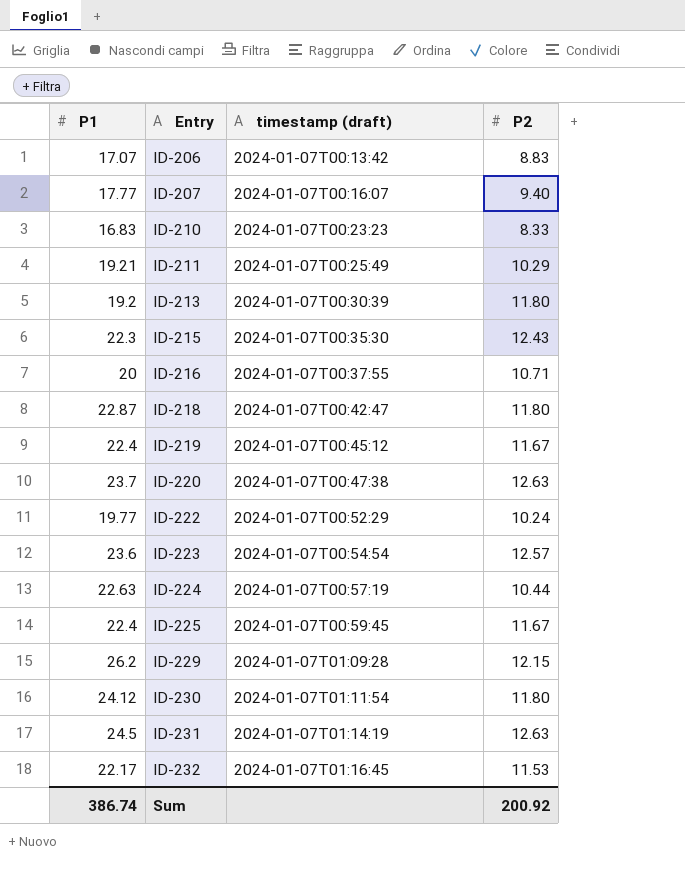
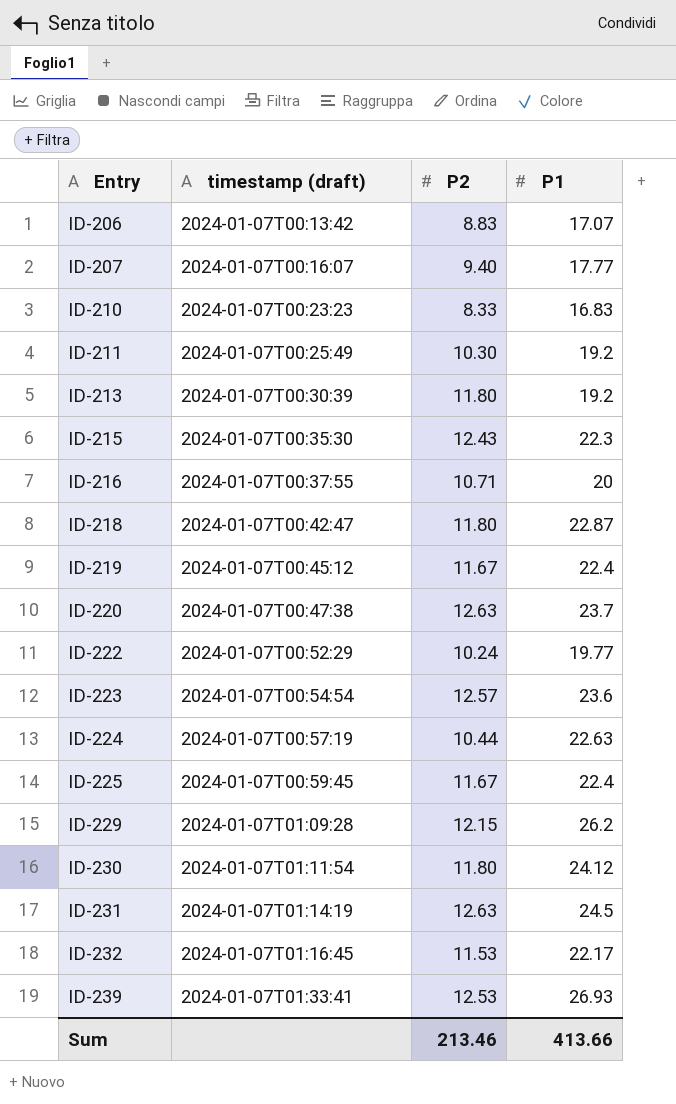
column P1 | position: 1 -> 4
ID-211 | P2: 10.29 -> 10.30
ID-211 | P1: 19.21 -> 19.2
row ID-239: none -> 2024-01-07T01:33:41 | 12.53 | 26.93
Sum | P2: 200.92 -> 213.46
Sum | P1: 386.74 -> 413.66

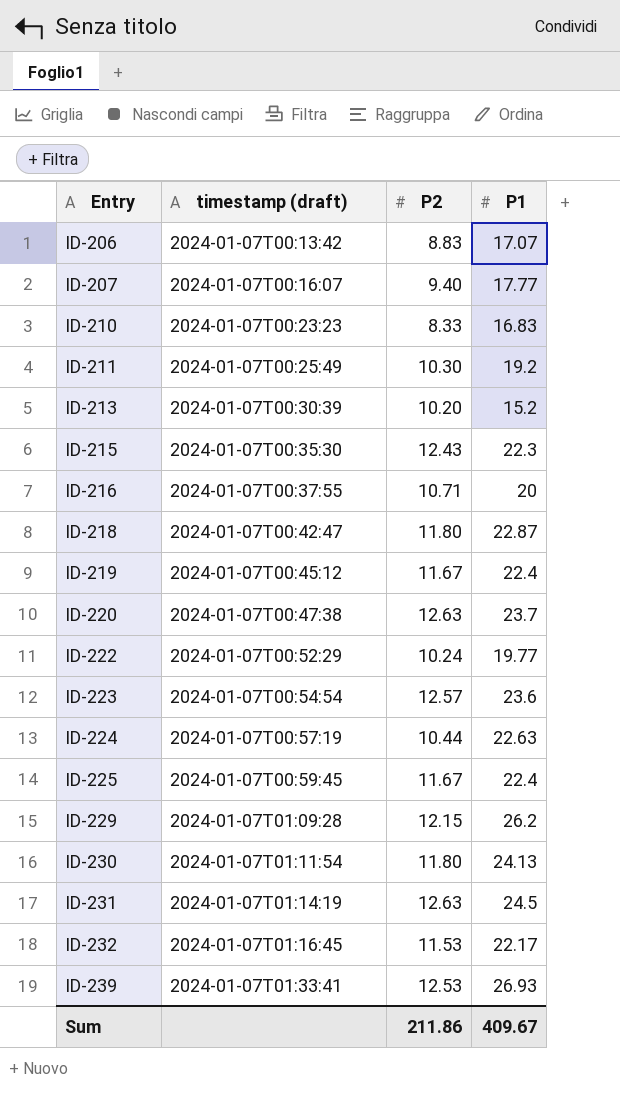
ID-213 | P2: 11.80 -> 10.20
ID-213 | P1: 19.2 -> 15.2
ID-230 | P1: 24.12 -> 24.13
Sum | P2: 213.46 -> 211.86
Sum | P1: 413.66 -> 409.67

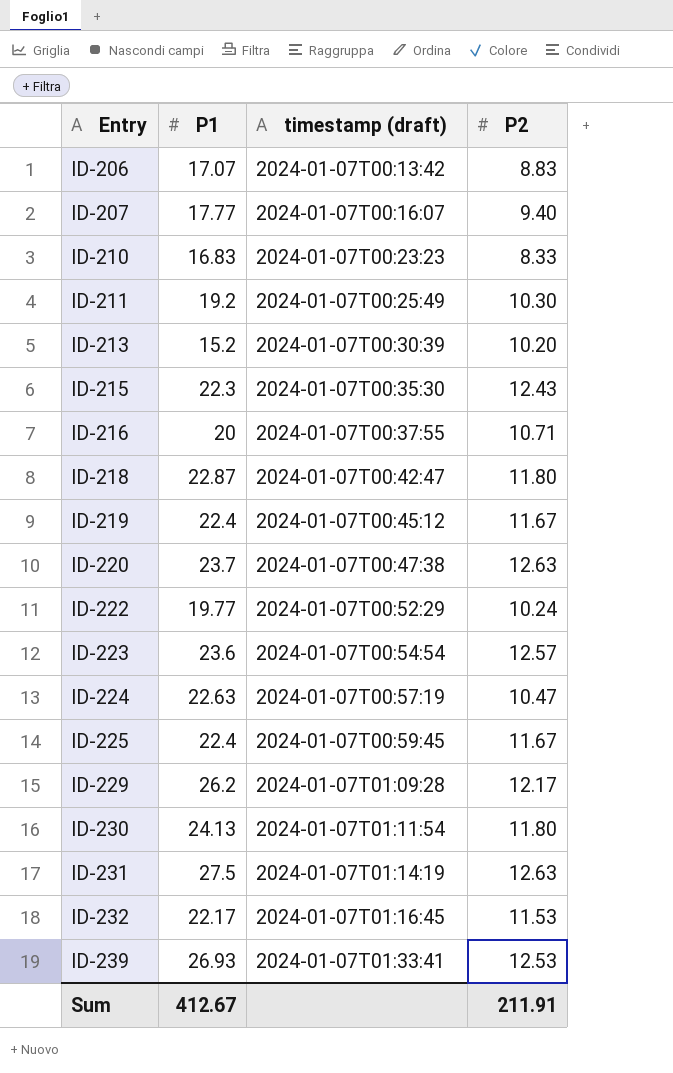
column P1 | position: 4 -> 2
ID-224 | P2: 10.44 -> 10.47
ID-229 | P2: 12.15 -> 12.17
ID-231 | P1: 24.5 -> 27.5
Sum | P1: 409.67 -> 412.67
Sum | P2: 211.86 -> 211.91

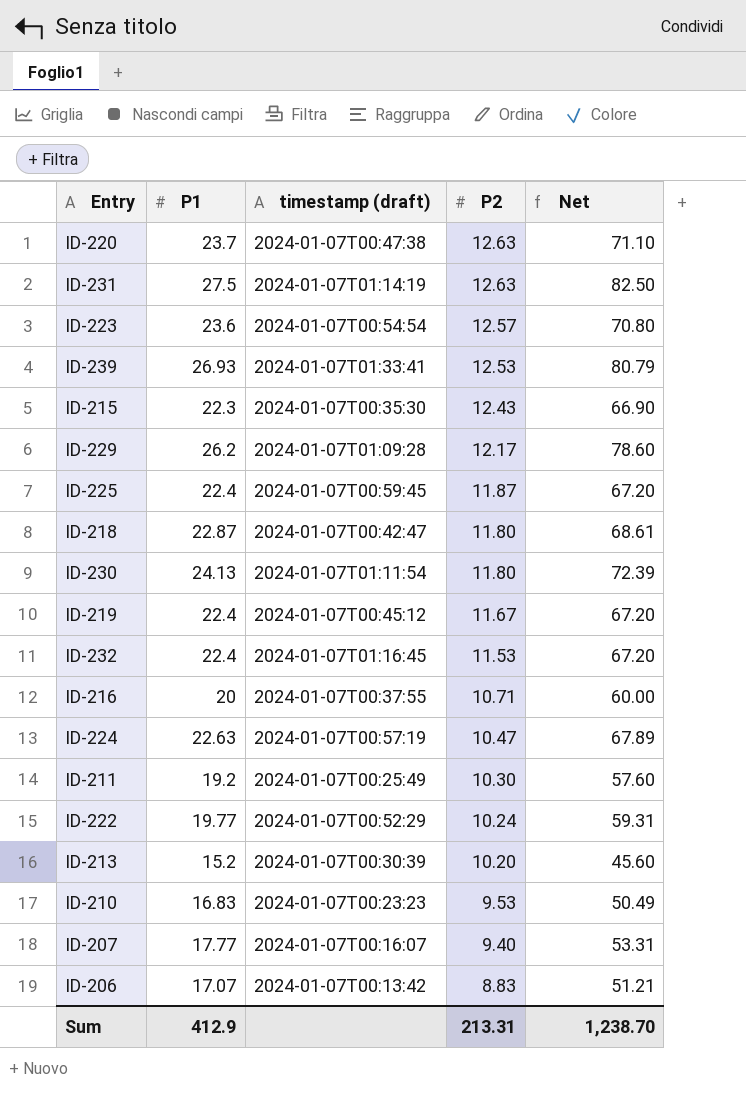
row order: Entry ascending -> P2 descending
column Net | formula: none -> [P1] * 3
ID-225 | P2: 11.67 -> 11.87
ID-232 | P1: 22.17 -> 22.4
ID-210 | P2: 8.33 -> 9.53
Sum | P1: 412.67 -> 412.9
Sum | P2: 211.91 -> 213.31

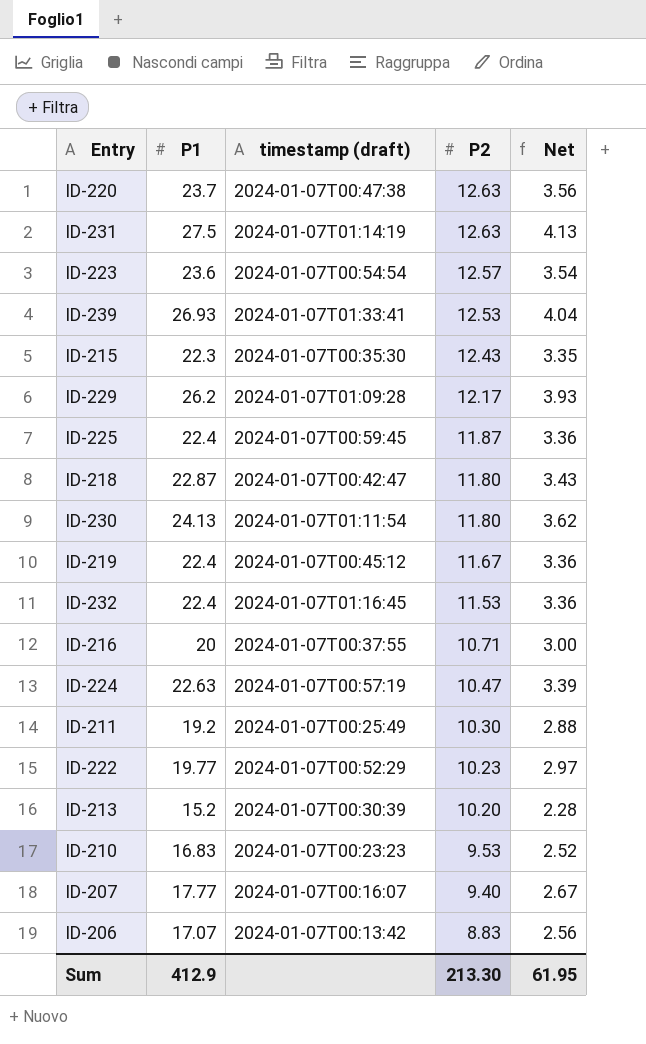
column Net | formula: [P1] * 3 -> [P1] * 0.15
ID-222 | P2: 10.24 -> 10.23
Sum | P2: 213.31 -> 213.30
Sum | Net: 1,238.70 -> 61.95

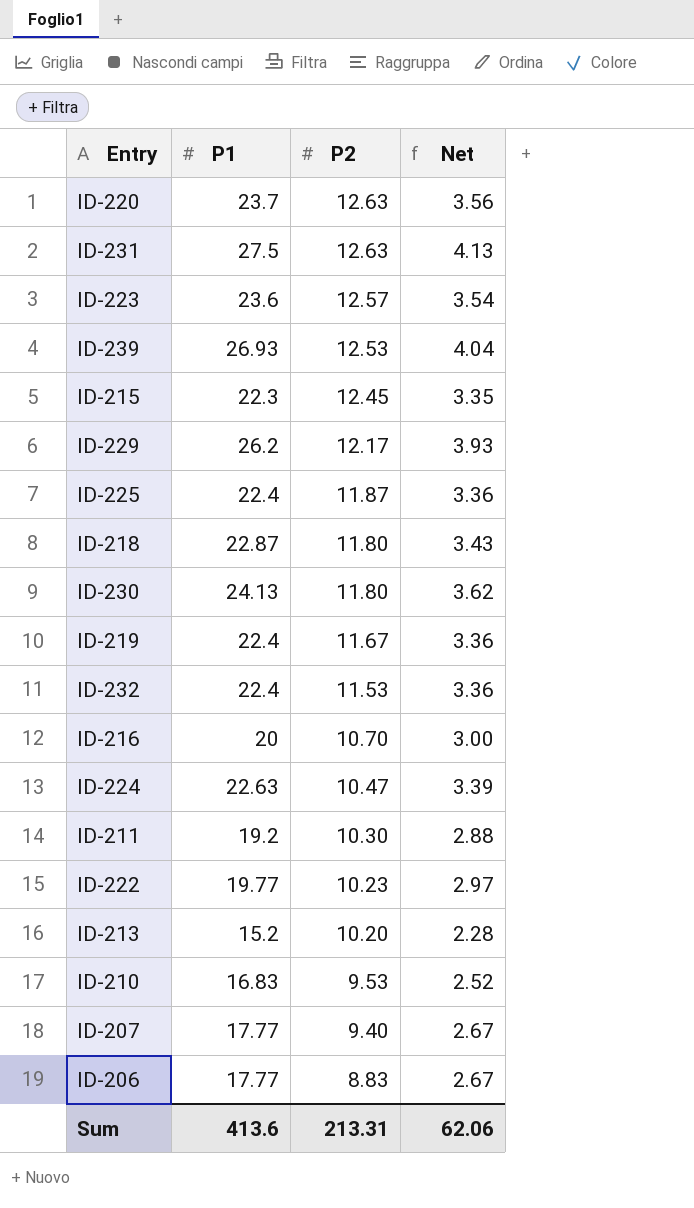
column timestamp (draft) | position: 3 -> none
ID-215 | P2: 12.43 -> 12.45
ID-216 | P2: 10.71 -> 10.70
ID-206 | P1: 17.07 -> 17.77
ID-206 | Net: 2.56 -> 2.67
Sum | P1: 412.9 -> 413.6
Sum | P2: 213.30 -> 213.31
Sum | Net: 61.95 -> 62.06

